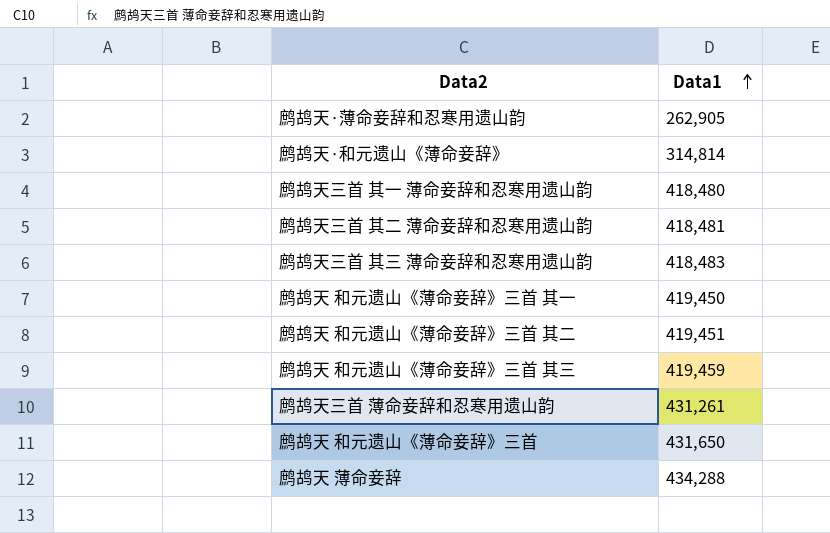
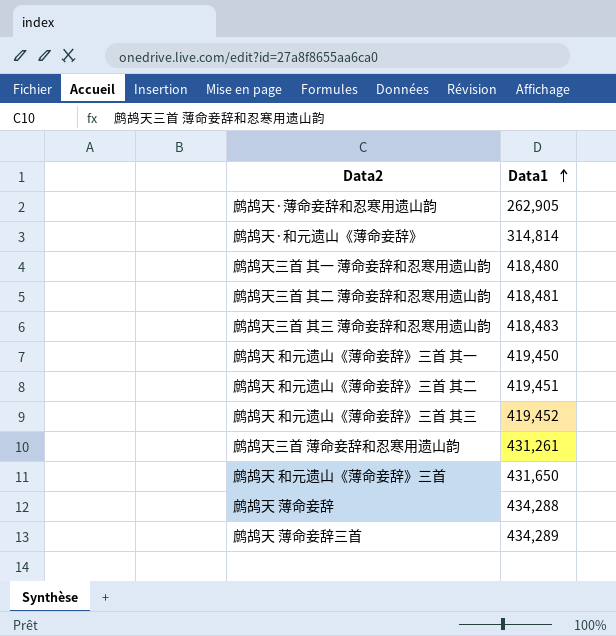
鹧鸪天 和元遗山《薄命妾辞》三首 其三 | Data1: 419,459 -> 419,452
row 鹧鸪天 薄命妾辞三首: none -> 434,289

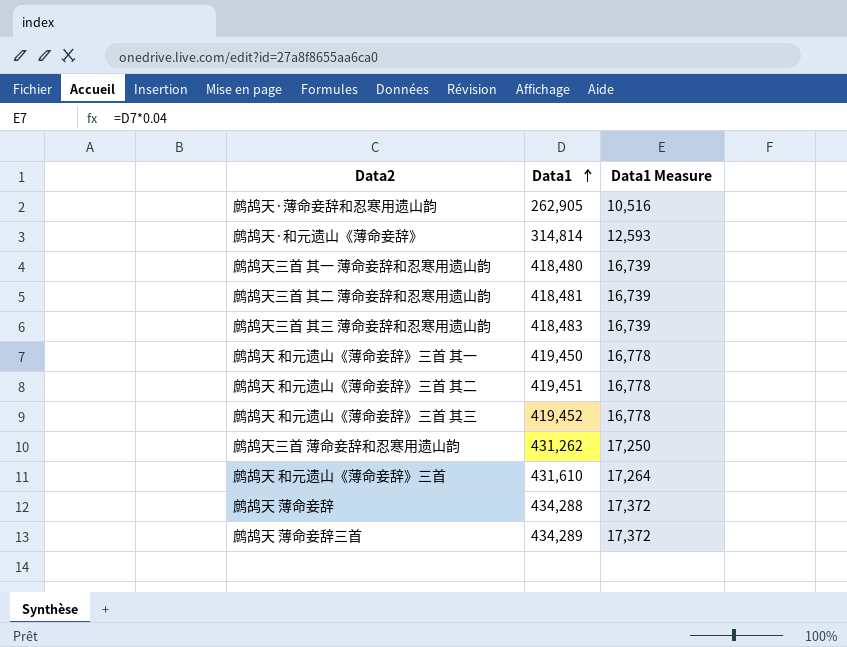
column Data1 Measure | formula: none -> [Data1] * 0.04
鹧鸪天三首 薄命妾辞和忍寒用遗山韵 | Data1: 431,261 -> 431,262
鹧鸪天 和元遗山《薄命妾辞》三首 | Data1: 431,650 -> 431,610

